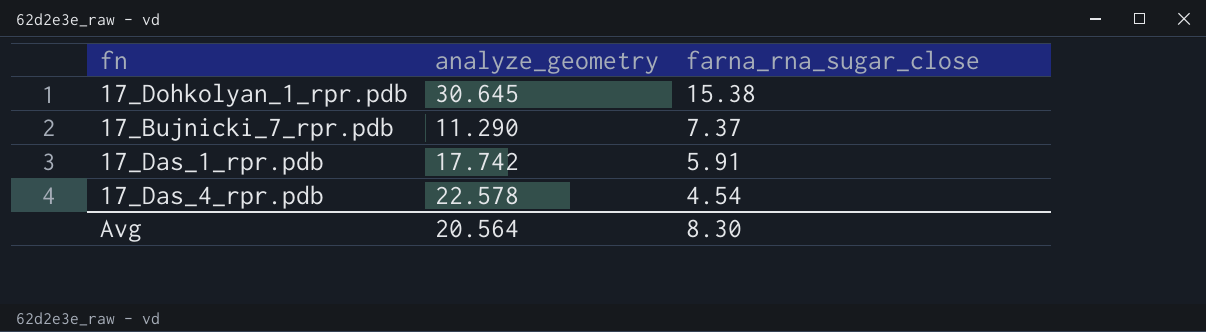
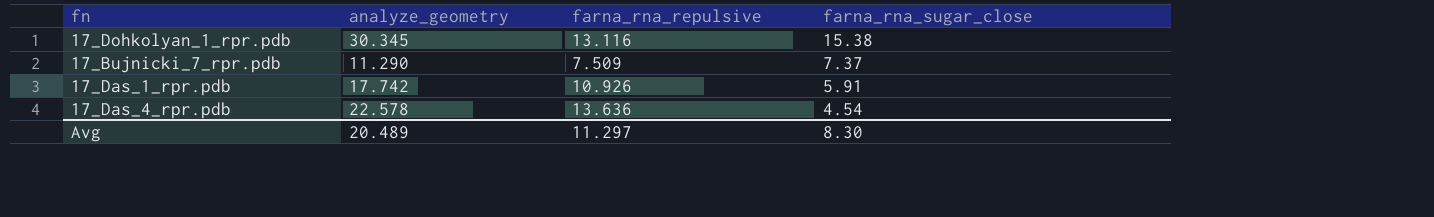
column farna_rna_repulsive | position: none -> 3
17_Dohkolyan_1_rpr.pdb | analyze_geometry: 30.645 -> 30.345
Avg | analyze_geometry: 20.564 -> 20.489

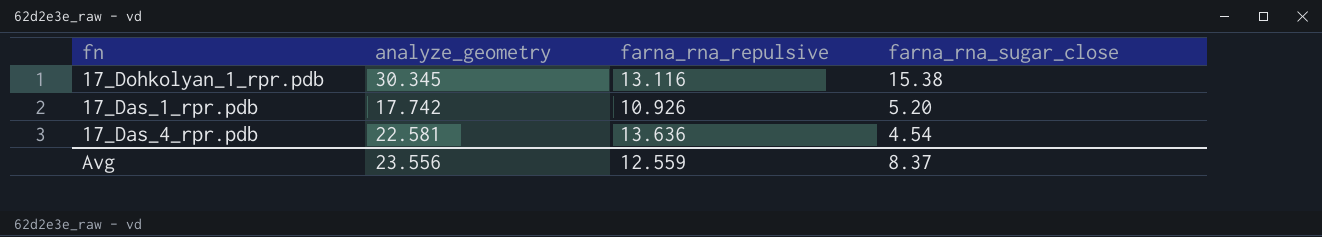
row 17_Bujnicki_7_rpr.pdb: 11.290 | 7.509 | 7.37 -> none
17_Das_1_rpr.pdb | farna_rna_sugar_close: 5.91 -> 5.20
17_Das_4_rpr.pdb | analyze_geometry: 22.578 -> 22.581
Avg | analyze_geometry: 20.489 -> 23.556
Avg | farna_rna_repulsive: 11.297 -> 12.559
Avg | farna_rna_sugar_close: 8.30 -> 8.37

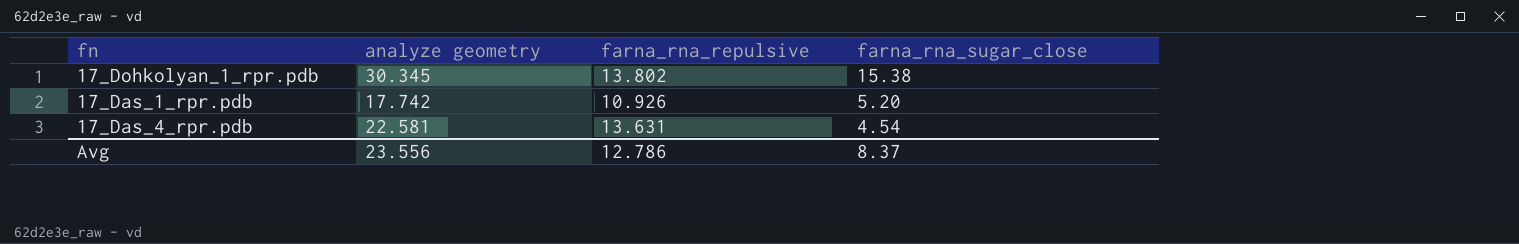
column name: analyze_geometry -> analyze geometry
17_Dohkolyan_1_rpr.pdb | farna_rna_repulsive: 13.116 -> 13.802
17_Das_4_rpr.pdb | farna_rna_repulsive: 13.636 -> 13.631
Avg | farna_rna_repulsive: 12.559 -> 12.786

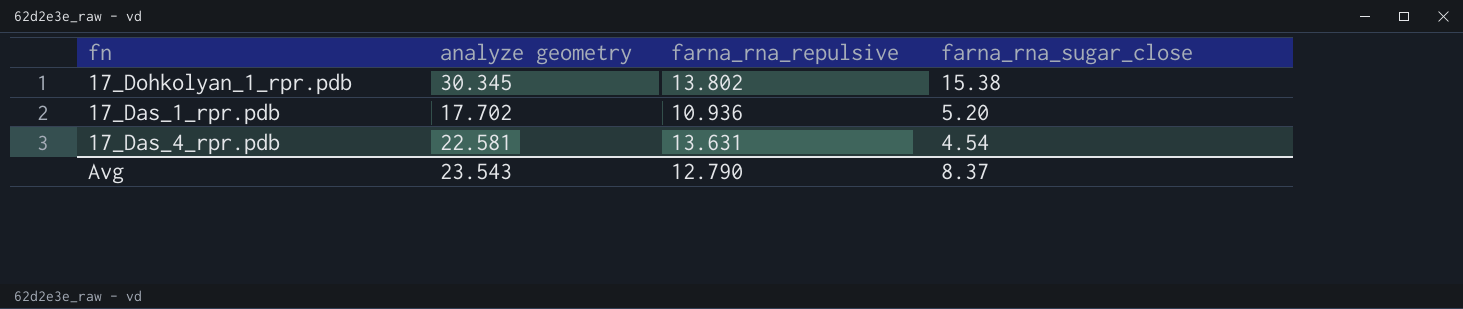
17_Das_1_rpr.pdb | analyze geometry: 17.742 -> 17.702
17_Das_1_rpr.pdb | farna_rna_repulsive: 10.926 -> 10.936
Avg | analyze geometry: 23.556 -> 23.543
Avg | farna_rna_repulsive: 12.786 -> 12.790

